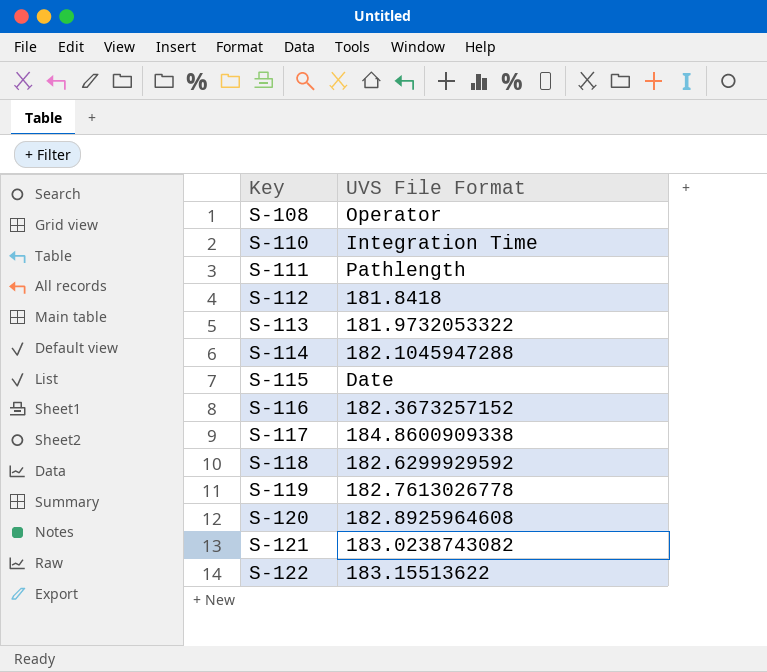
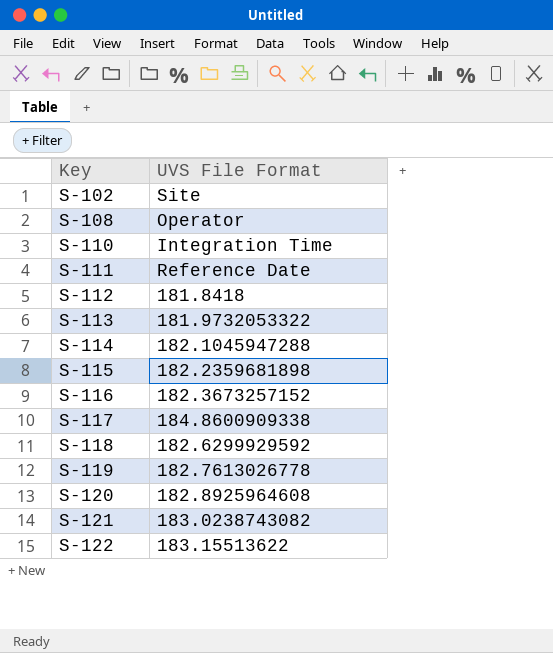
row S-102: none -> Site
S-111 | UVS File Format: Pathlength -> Reference Date
S-115 | UVS File Format: Date -> 182.2359681898

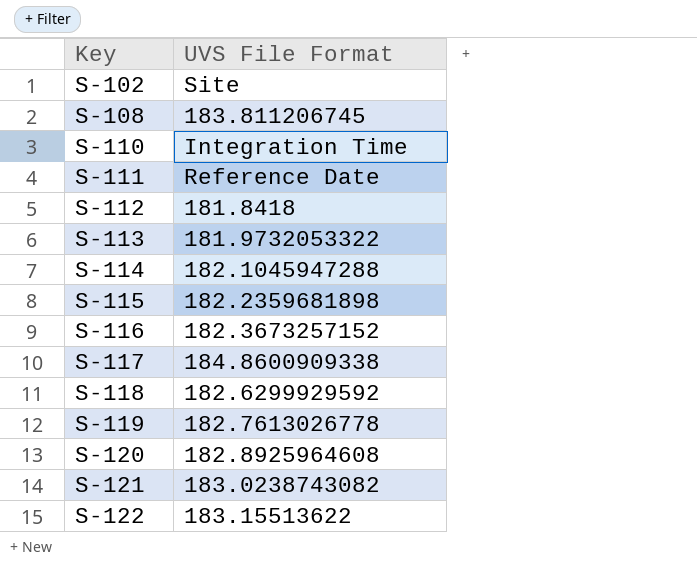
S-108 | UVS File Format: Operator -> 183.811206745

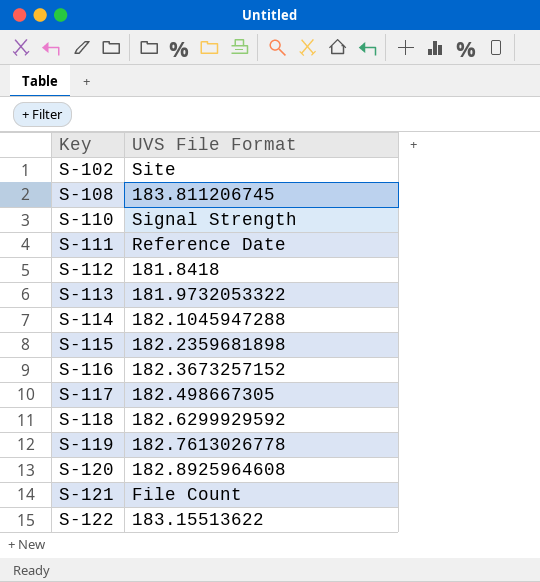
S-110 | UVS File Format: Integration Time -> Signal Strength
S-117 | UVS File Format: 184.8600909338 -> 182.498667305
S-121 | UVS File Format: 183.0238743082 -> File Count

